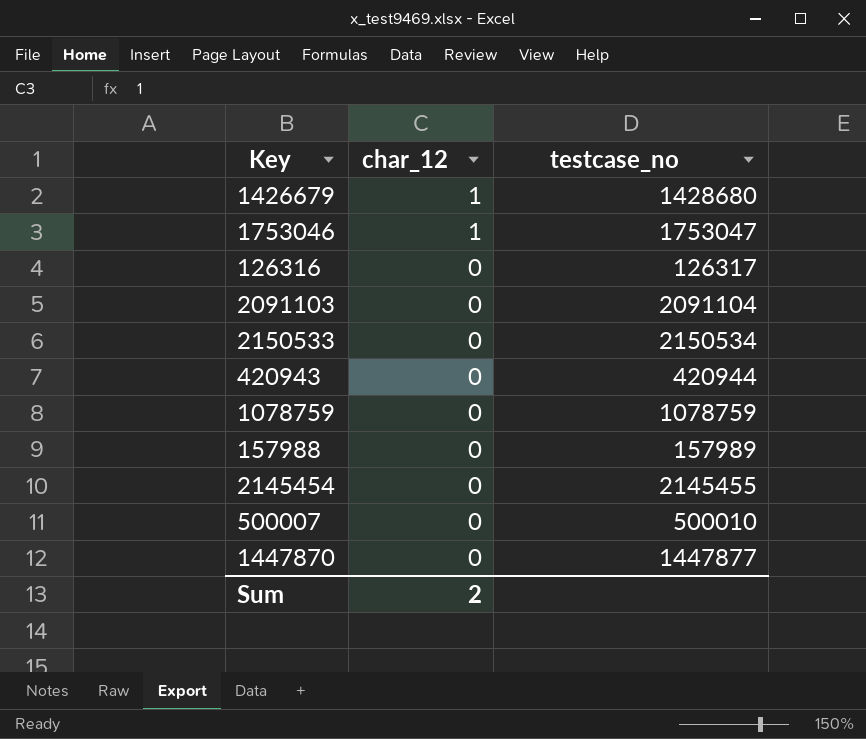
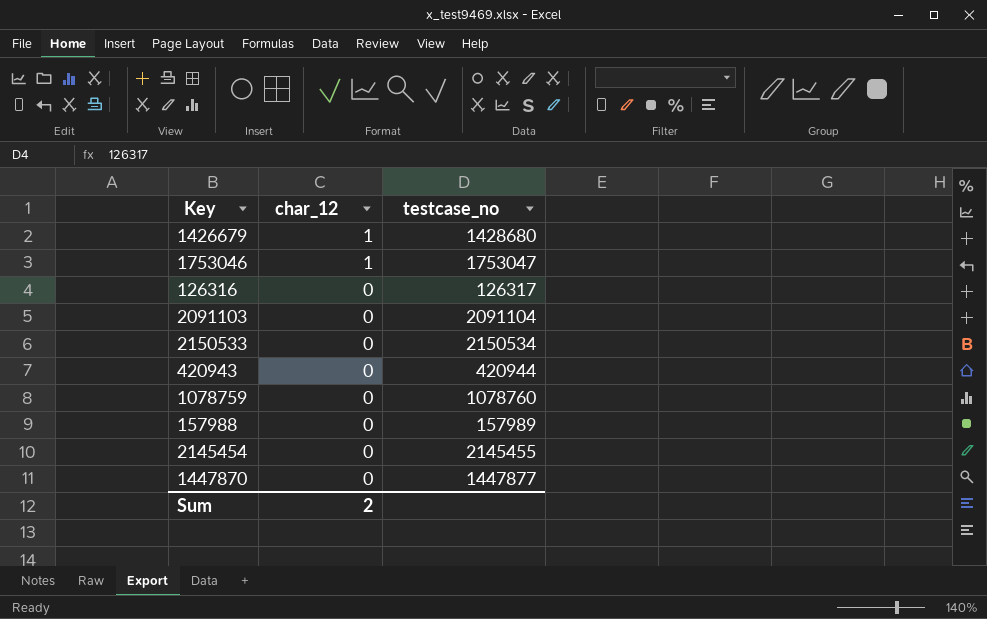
row 500007: 0 | 500010 -> none
1078759 | testcase_no: 1078759 -> 1078760

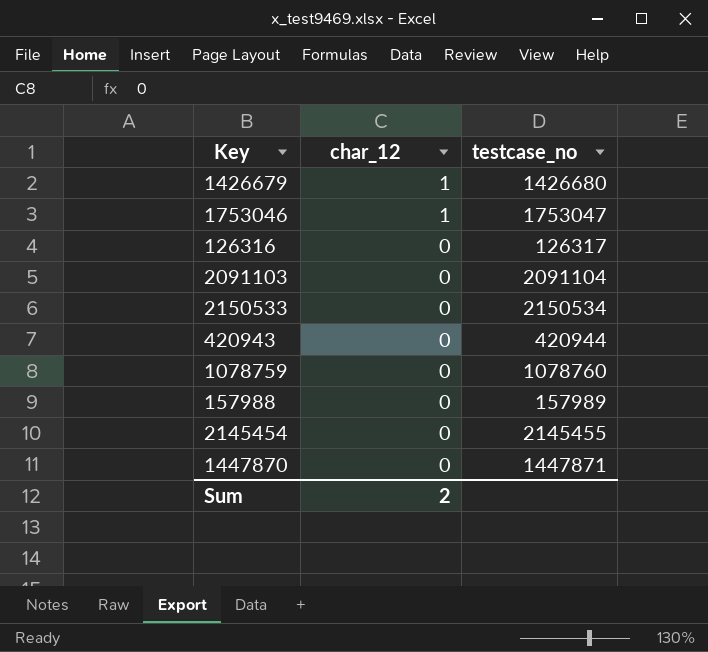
1426679 | testcase_no: 1428680 -> 1426680
1447870 | testcase_no: 1447877 -> 1447871

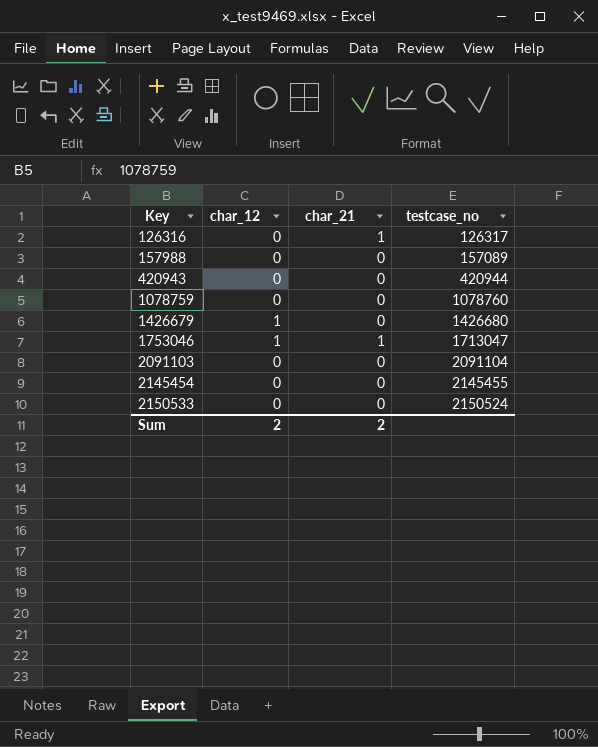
row order: char_12 descending -> Key ascending
column char_21 | position: none -> 3
row 1447870: 0 | 1447871 -> none
157988 | testcase_no: 157989 -> 157089
1753046 | testcase_no: 1753047 -> 1713047
2150533 | testcase_no: 2150534 -> 2150524

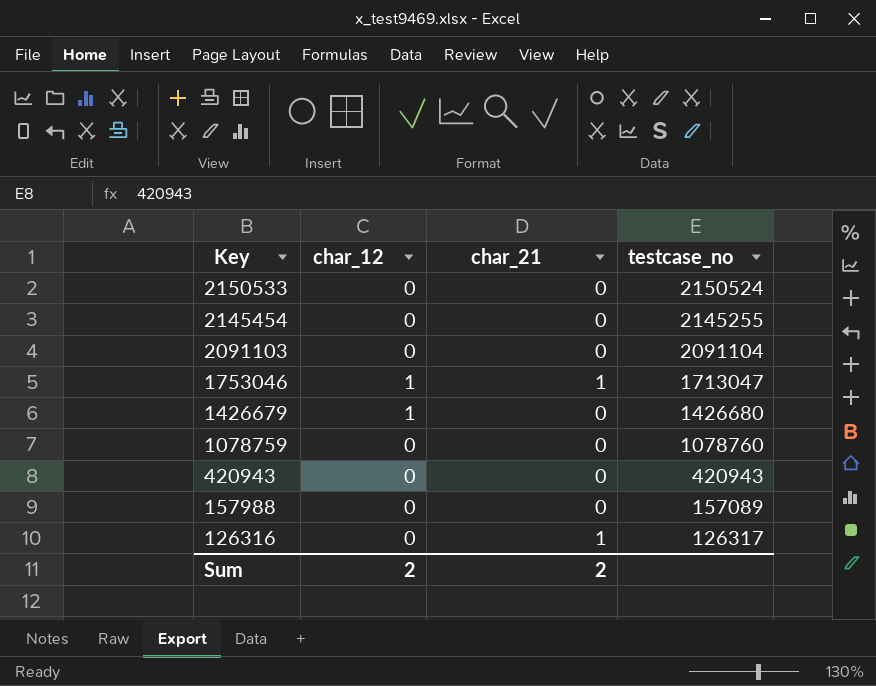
row order: Key ascending -> Key descending
2145454 | testcase_no: 2145455 -> 2145255
420943 | testcase_no: 420944 -> 420943

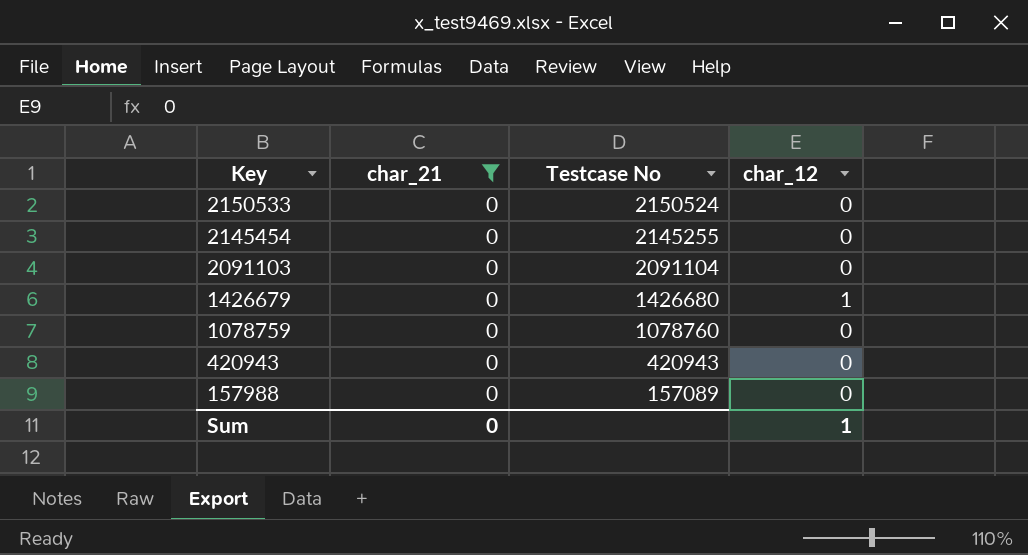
filter: none -> char_21 = 0
column name: testcase_no -> Testcase No
column char_12 | position: 2 -> 4
Sum | char_21: 2 -> 0
Sum | char_12: 2 -> 1

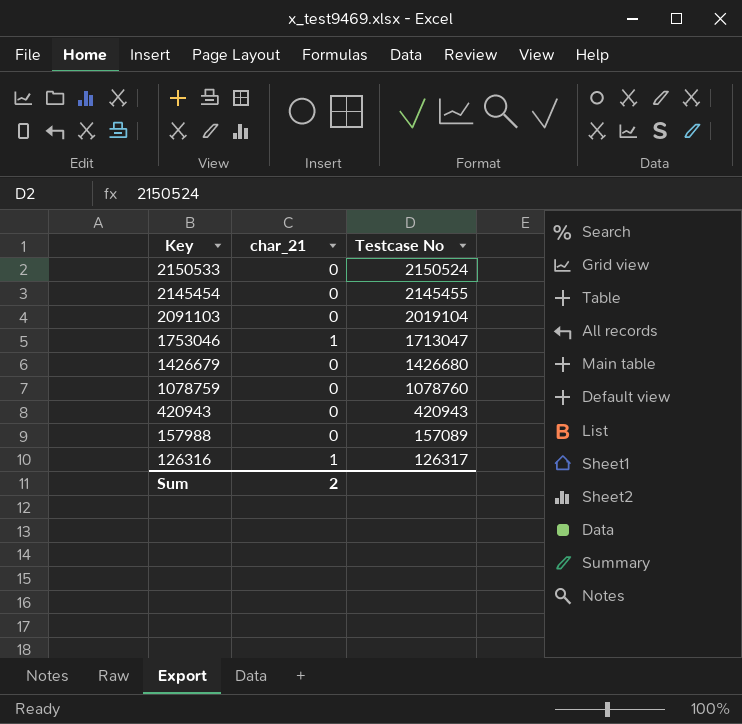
filter: char_21 = 0 -> none
column char_12 | position: 4 -> none
2145454 | Testcase No: 2145255 -> 2145455
2091103 | Testcase No: 2091104 -> 2019104
Sum | char_21: 0 -> 2

